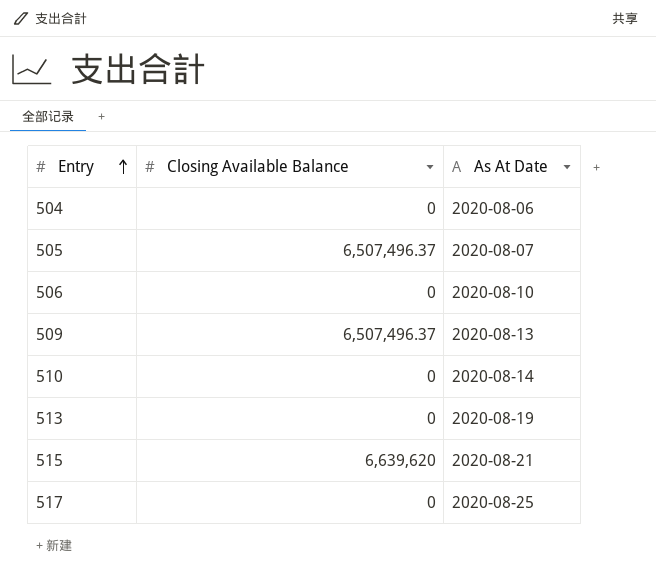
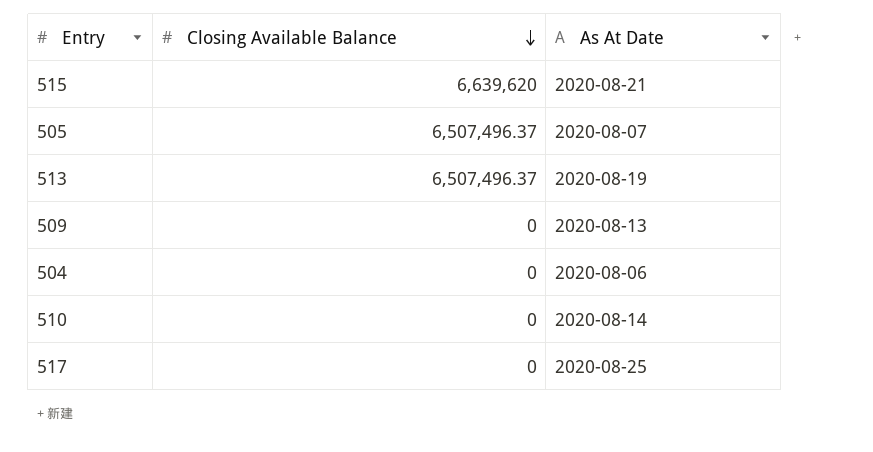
row order: Entry ascending -> Closing Available Balance descending
row 506: 0 | 2020-08-10 -> none
513 | Closing Available Balance: 0 -> 6,507,496.37
509 | Closing Available Balance: 6,507,496.37 -> 0

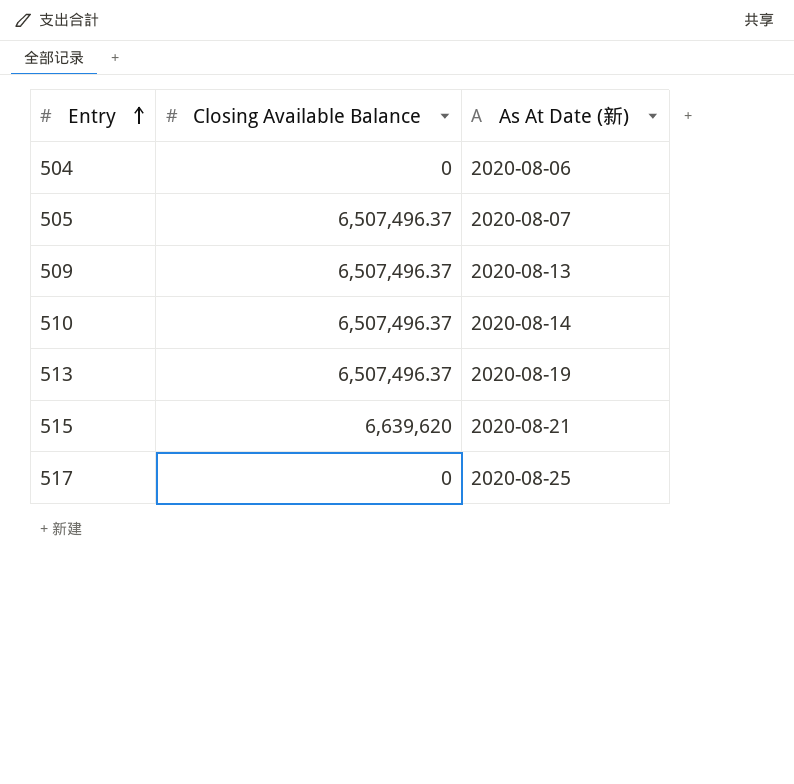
row order: Closing Available Balance descending -> Entry ascending
column name: As At Date -> As At Date (新)
509 | Closing Available Balance: 0 -> 6,507,496.37
510 | Closing Available Balance: 0 -> 6,507,496.37

